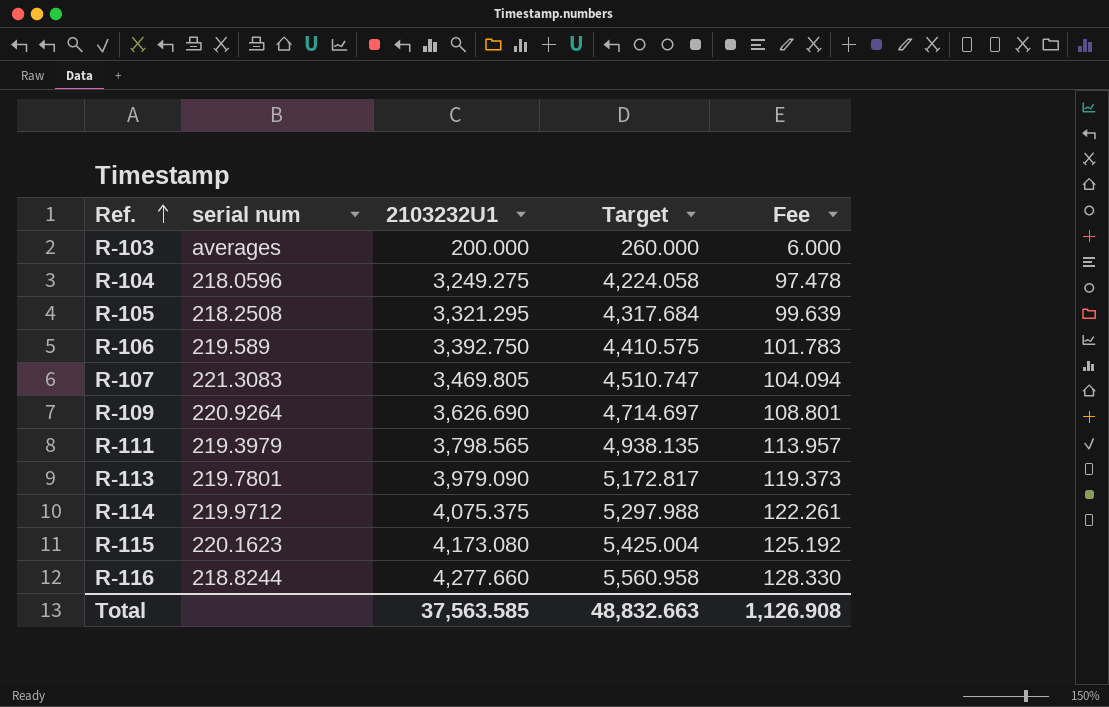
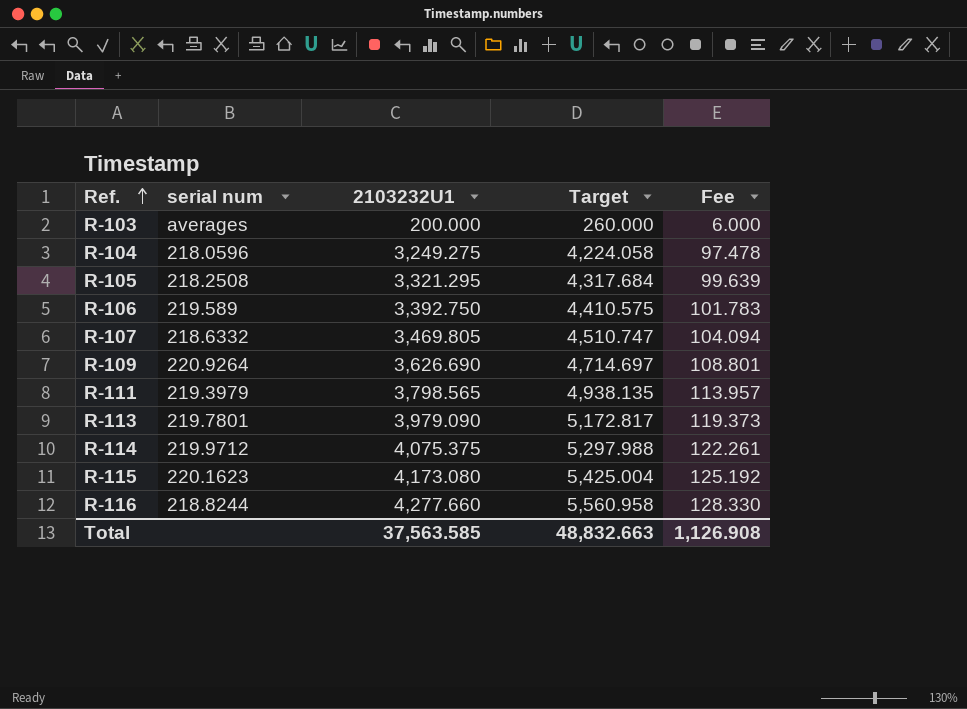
R-107 | serial num: 221.3083 -> 218.6332

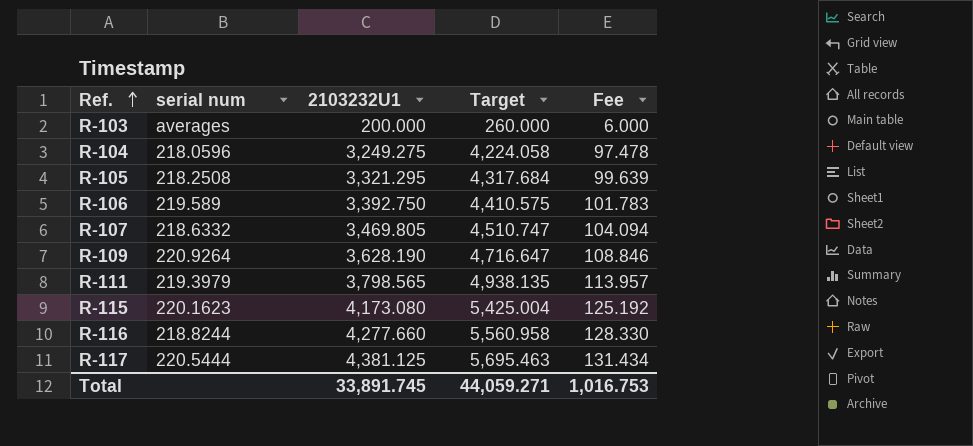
row R-113: 219.7801 | 3,979.090 | 5,172.817 | 119.373 -> none
row R-114: 219.9712 | 4,075.375 | 5,297.988 | 122.261 -> none
R-109 | 2103232U1: 3,626.690 -> 3,628.190
R-109 | Target: 4,714.697 -> 4,716.647
R-109 | Fee: 108.801 -> 108.846
row R-117: none -> 220.5444 | 4,381.125 | 5,695.463 | 131.434
Total | 2103232U1: 37,563.585 -> 33,891.745
Total | Target: 48,832.663 -> 44,059.271
Total | Fee: 1,126.908 -> 1,016.753

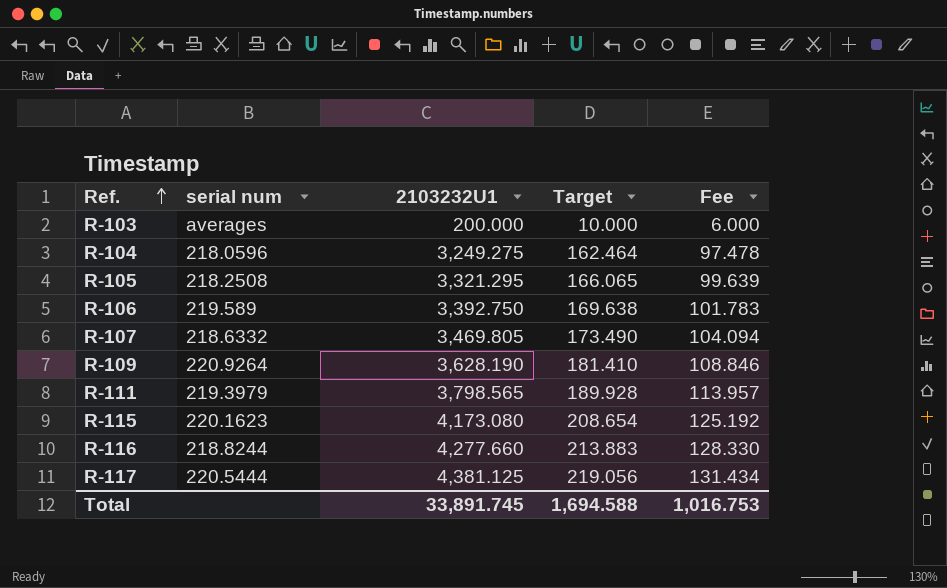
column Target | formula: [2103232U1] * 1.3 -> [2103232U1] * 0.05
Total | Target: 44,059.271 -> 1,694.588

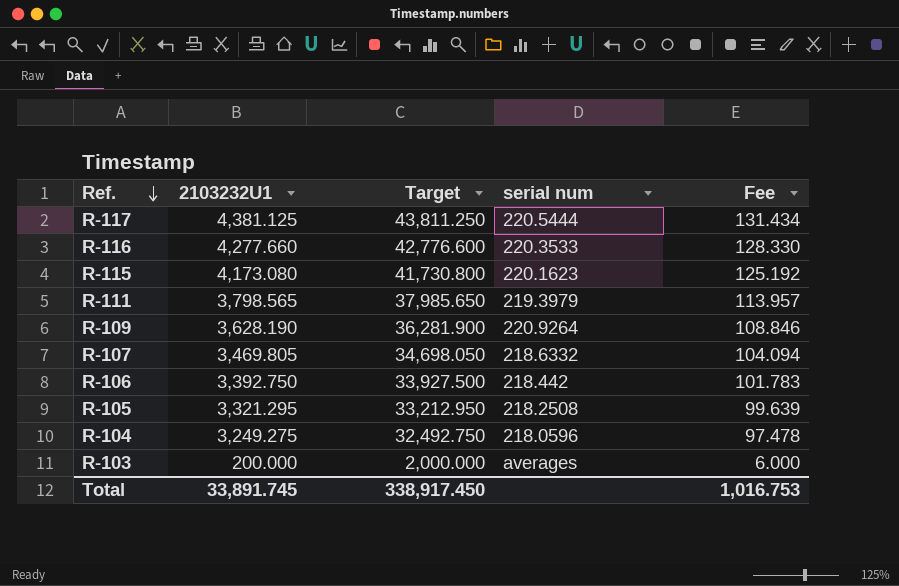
row order: Ref. ascending -> Ref. descending
column Target | formula: [2103232U1] * 0.05 -> [2103232U1] * 10
column serial num | position: 2 -> 4
R-116 | serial num: 218.8244 -> 220.3533
R-106 | serial num: 219.589 -> 218.442
Total | Target: 1,694.588 -> 338,917.450

